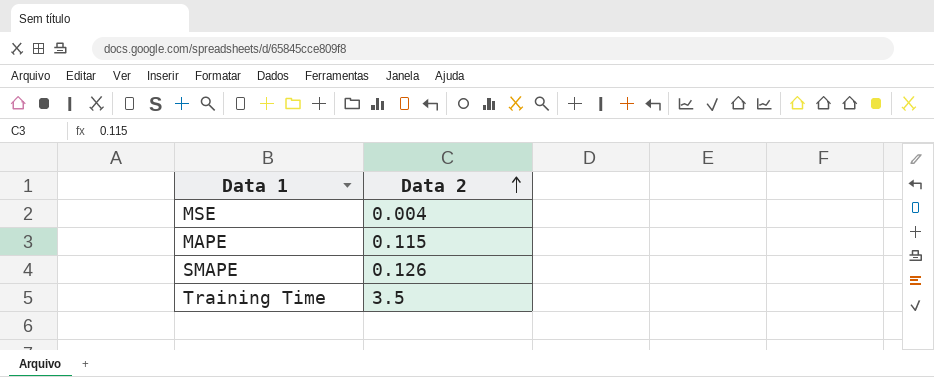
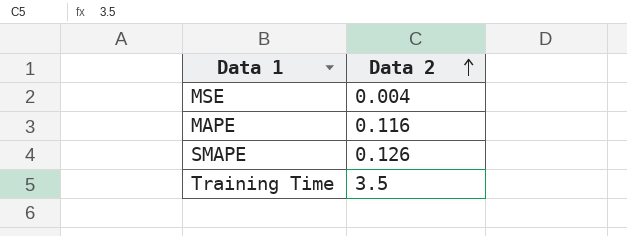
MAPE | Data 2: 0.115 -> 0.116

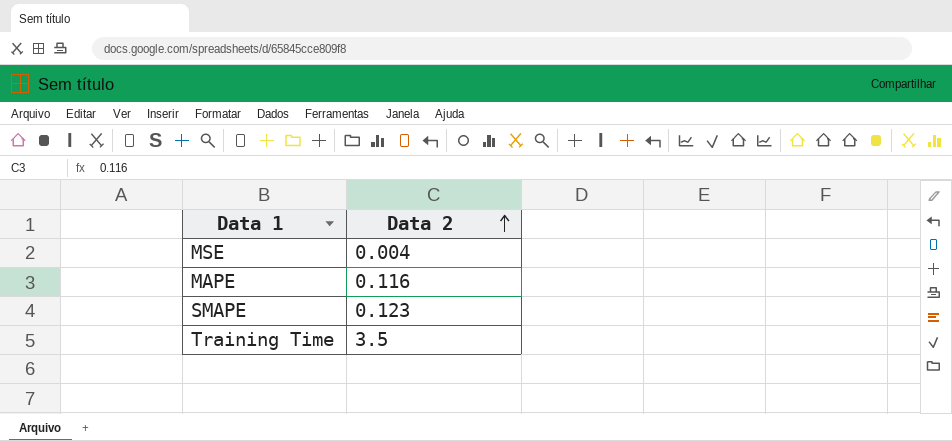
SMAPE | Data 2: 0.126 -> 0.123

